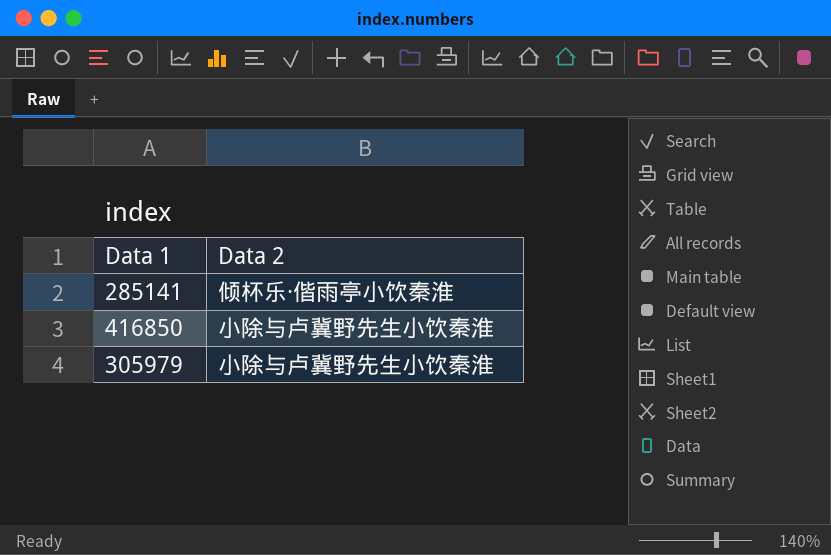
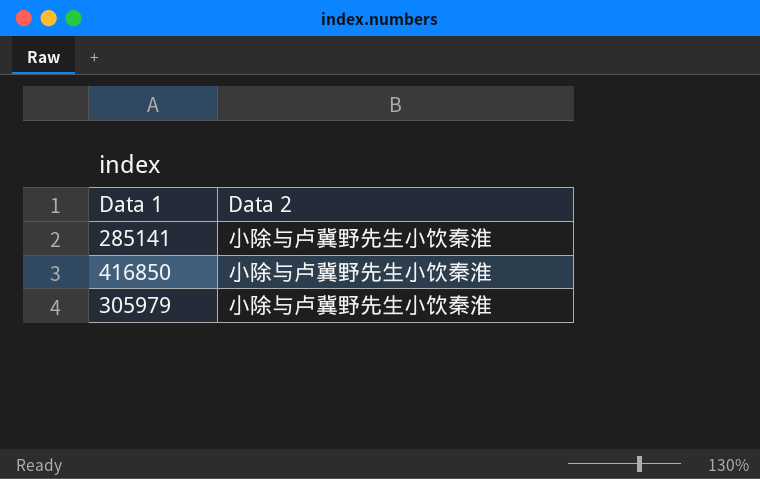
285141 | Data 2: 倾杯乐·偕雨亭小饮秦淮 -> 小除与卢冀野先生小饮秦淮

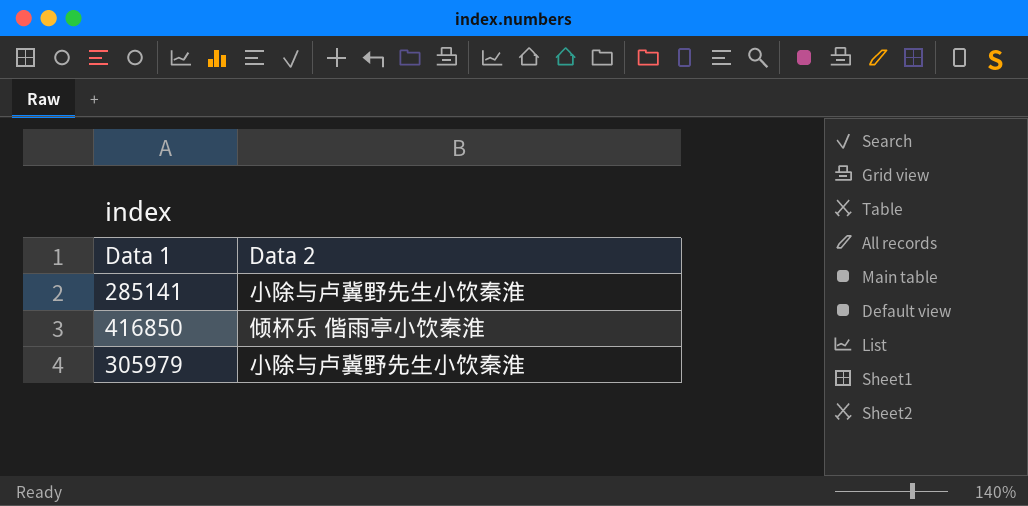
416850 | Data 2: 小除与卢冀野先生小饮秦淮 -> 倾杯乐 偕雨亭小饮秦淮

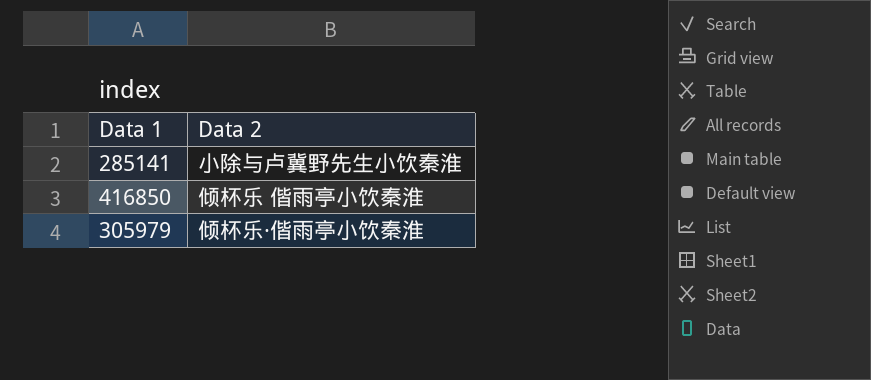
305979 | Data 2: 小除与卢冀野先生小饮秦淮 -> 倾杯乐·偕雨亭小饮秦淮

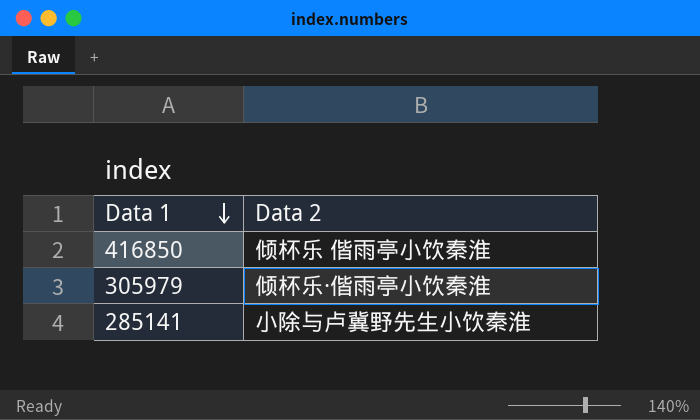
row order: none -> Data 1 descending

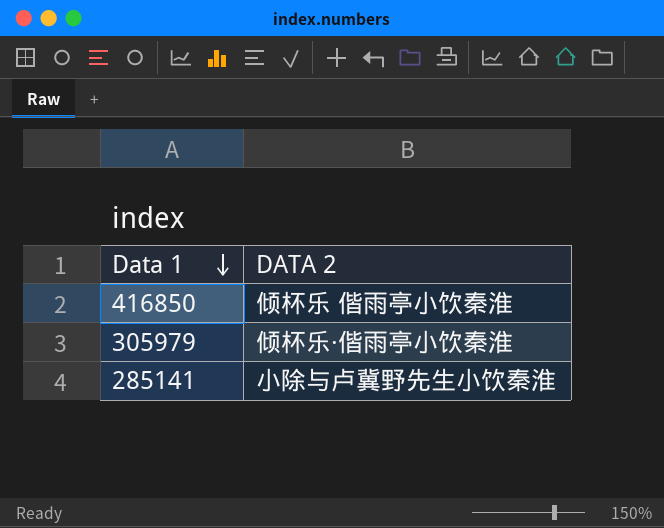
column name: Data 2 -> DATA 2

